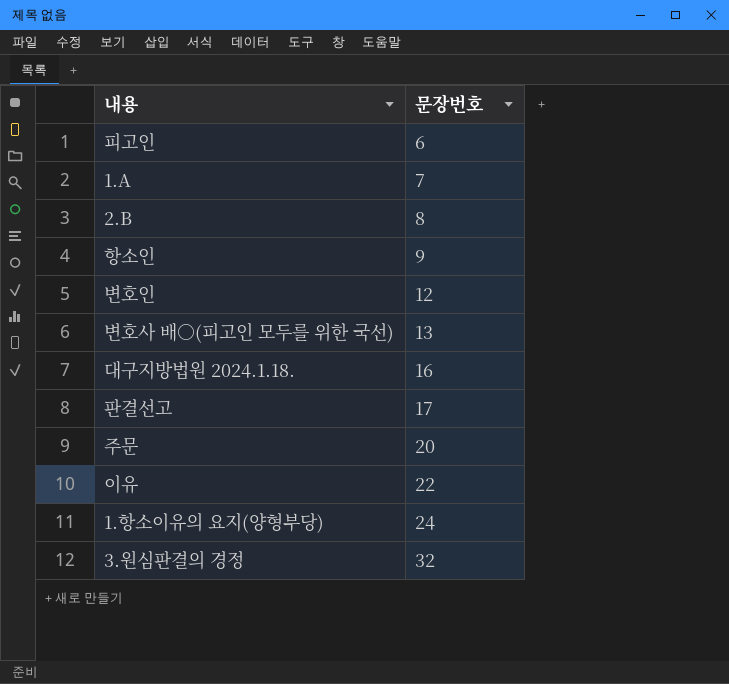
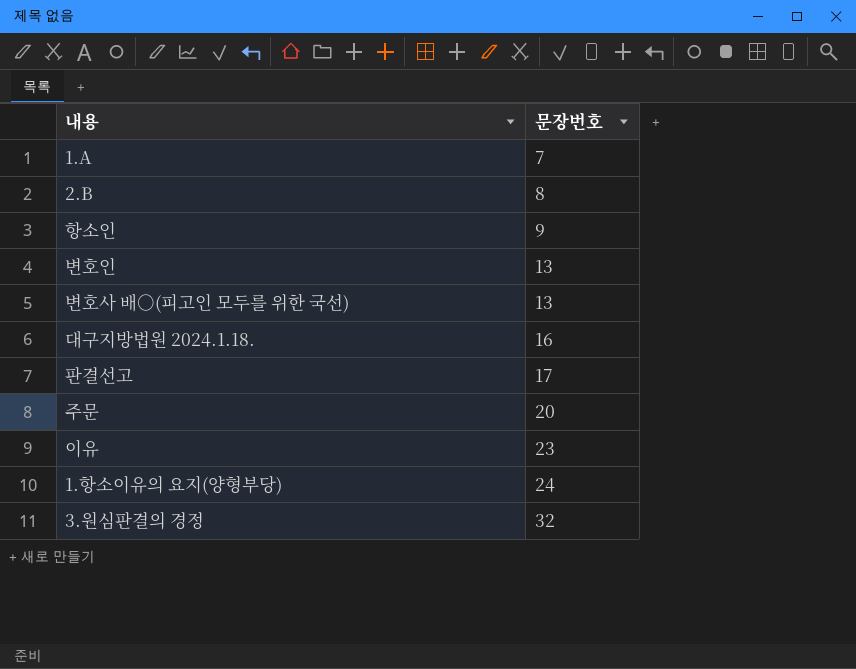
row 피고인: 6 -> none
변호인 | 문장번호: 12 -> 13
이유 | 문장번호: 22 -> 23

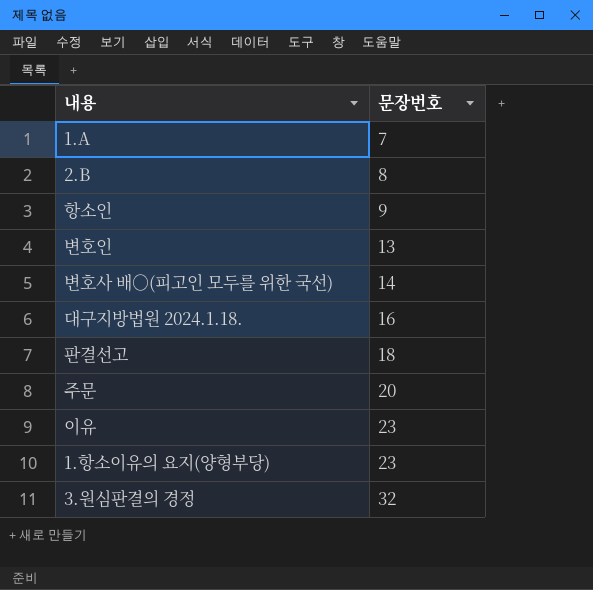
변호사 배○(피고인 모두를 위한 국선) | 문장번호: 13 -> 14
판결선고 | 문장번호: 17 -> 18
1.항소이유의 요지(양형부당) | 문장번호: 24 -> 23

